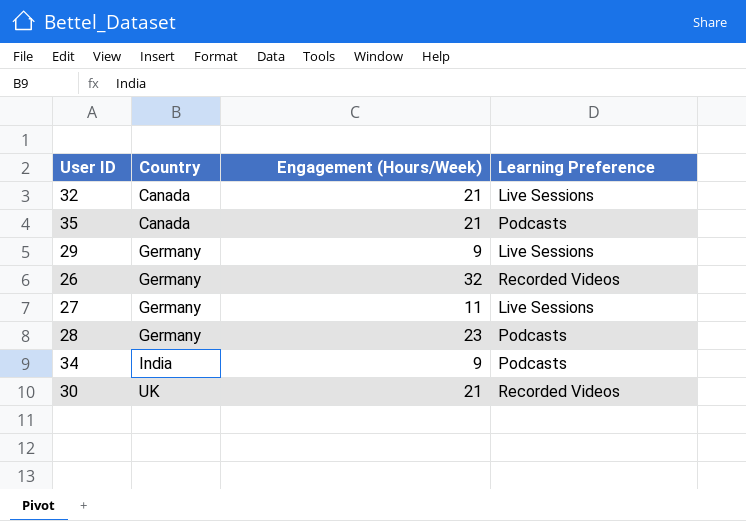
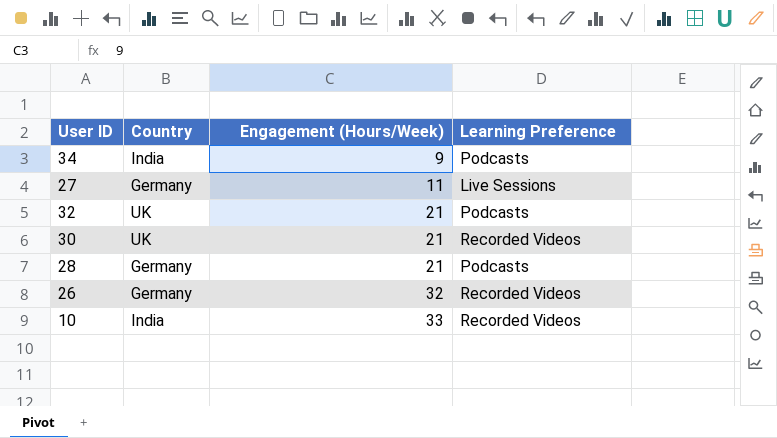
row order: Country ascending -> Engagement (Hours/Week) ascending
row 35: Canada | 21 | Podcasts -> none
row 29: Germany | 9 | Live Sessions -> none
32 | Country: Canada -> UK
32 | Learning Preference: Live Sessions -> Podcasts
28 | Engagement (Hours/Week): 23 -> 21
row 10: none -> India | 33 | Recorded Videos

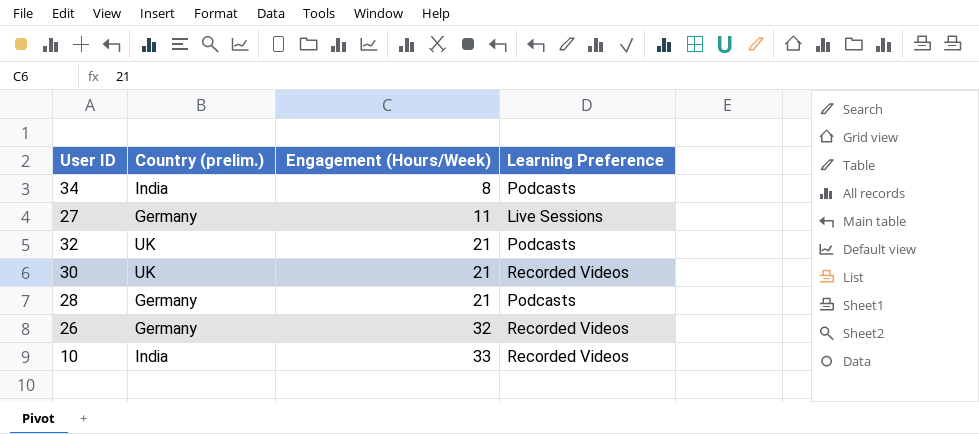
column name: Country -> Country (prelim.)
34 | Engagement (Hours/Week): 9 -> 8

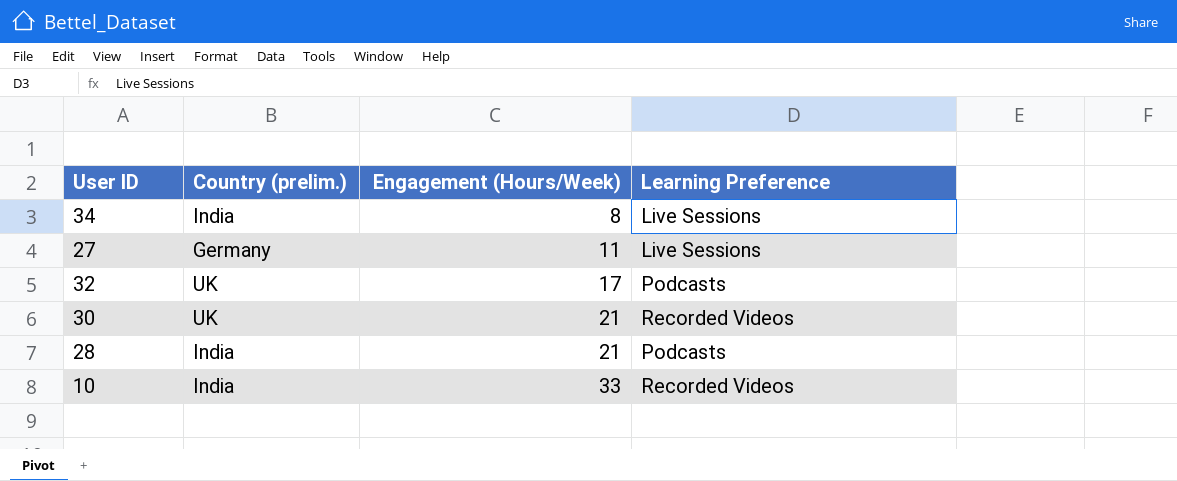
row 26: Germany | 32 | Recorded Videos -> none
34 | Learning Preference: Podcasts -> Live Sessions
32 | Engagement (Hours/Week): 21 -> 17
28 | Country (prelim.): Germany -> India

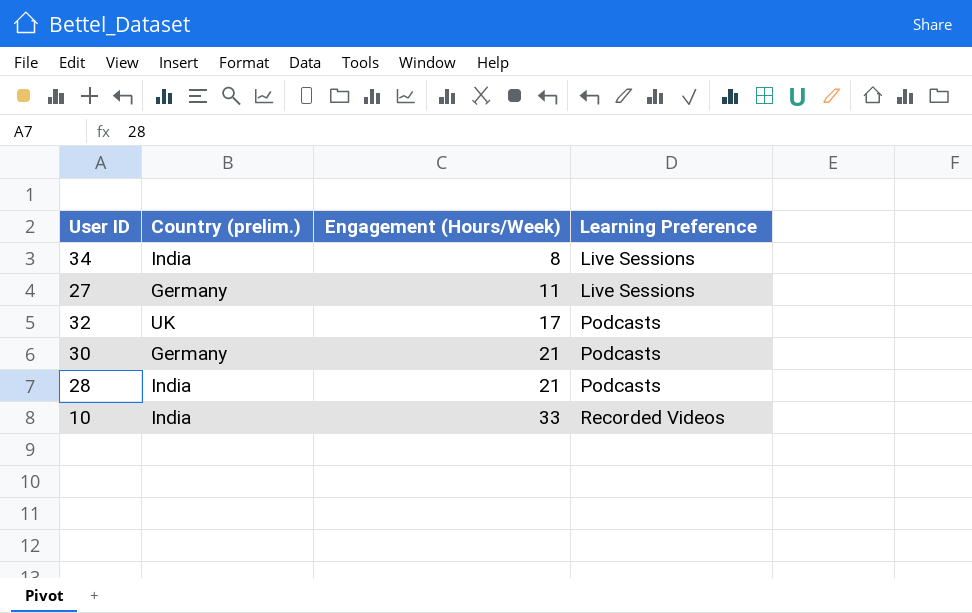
30 | Country (prelim.): UK -> Germany
30 | Learning Preference: Recorded Videos -> Podcasts

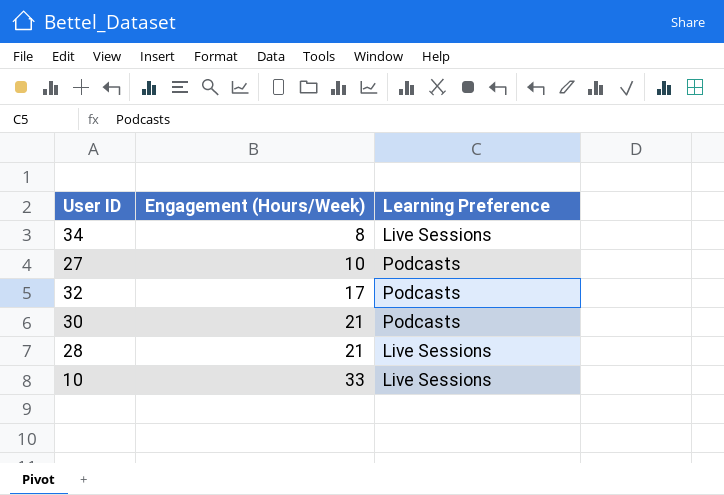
column Country (prelim.) | position: 2 -> none
27 | Engagement (Hours/Week): 11 -> 10
27 | Learning Preference: Live Sessions -> Podcasts
28 | Learning Preference: Podcasts -> Live Sessions
10 | Learning Preference: Recorded Videos -> Live Sessions

